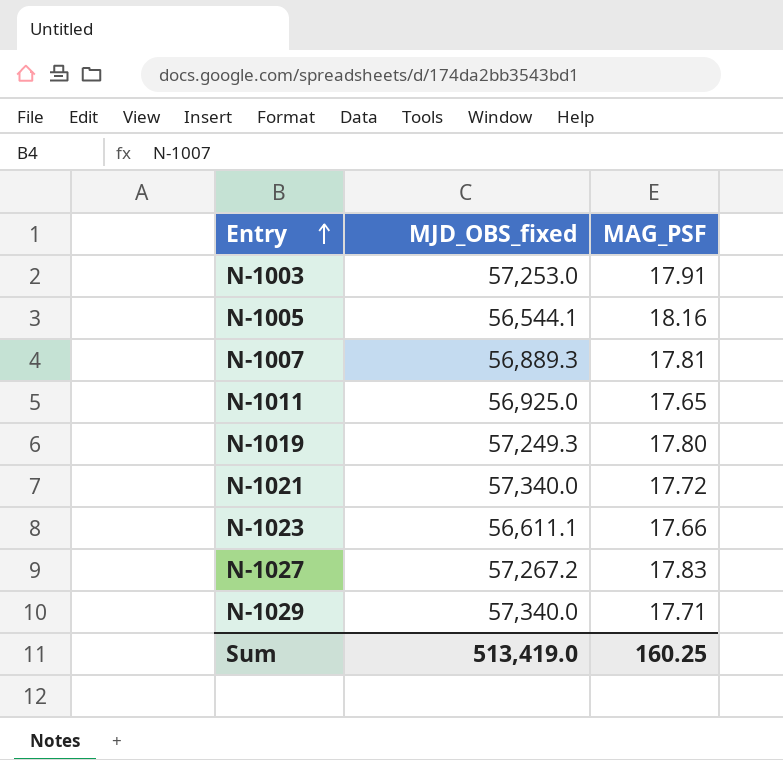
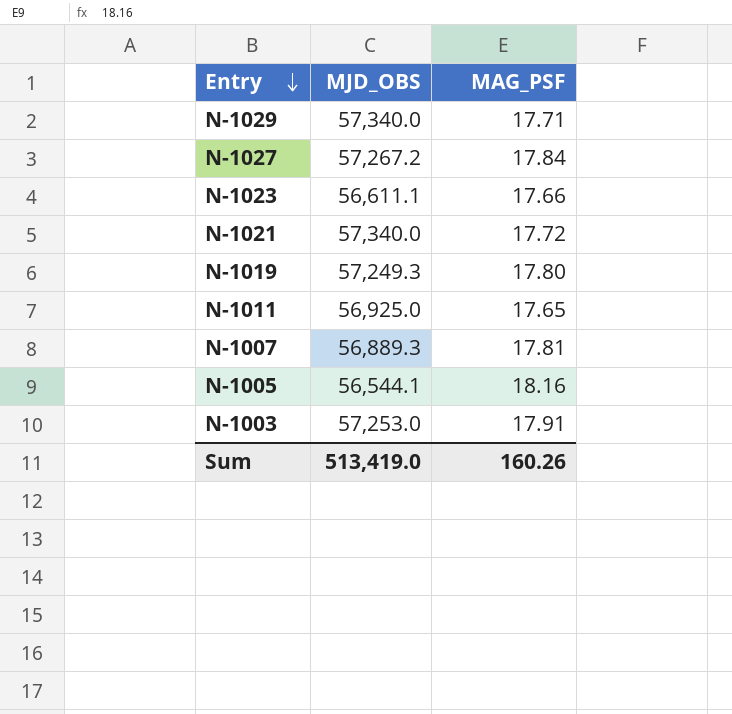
row order: Entry ascending -> Entry descending
column name: MJD_OBS_fixed -> MJD_OBS
N-1027 | MAG_PSF: 17.83 -> 17.84
Sum | MAG_PSF: 160.25 -> 160.26

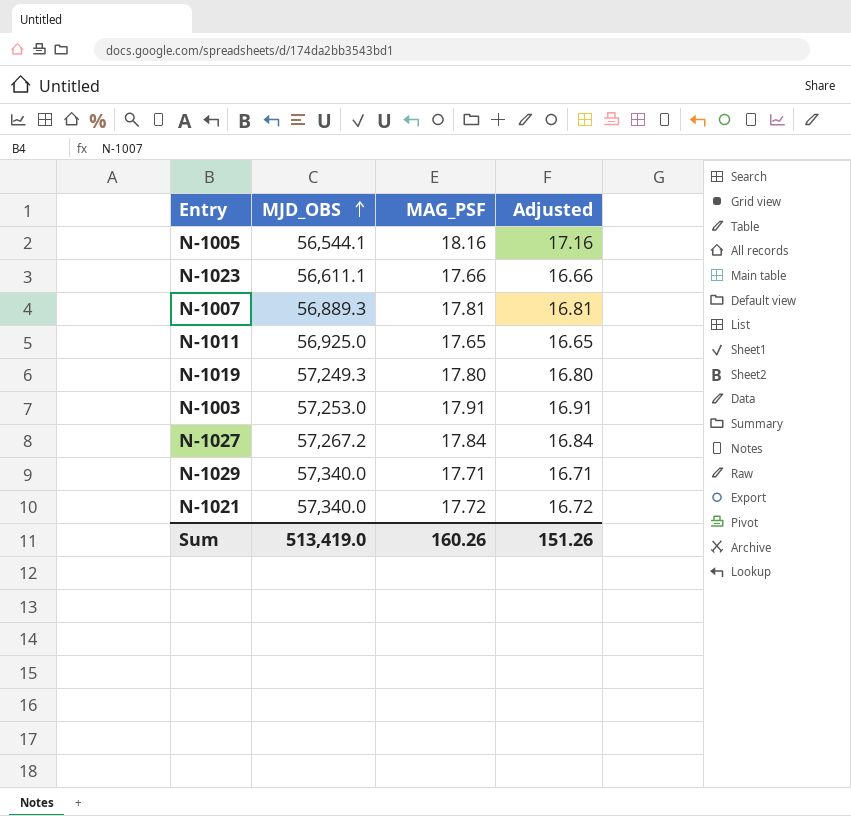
row order: Entry descending -> MJD_OBS ascending
column Adjusted | formula: none -> [MAG_PSF] - 1

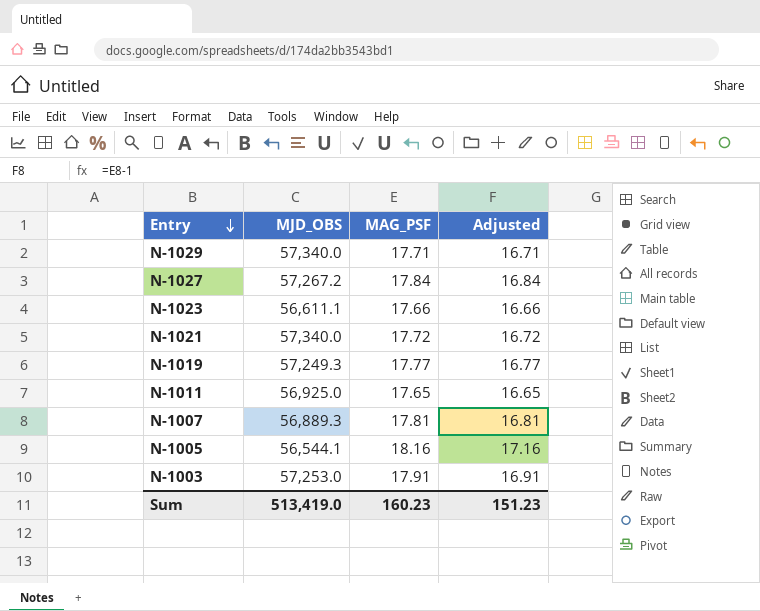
row order: MJD_OBS ascending -> Entry descending
N-1019 | MAG_PSF: 17.80 -> 17.77
N-1019 | Adjusted: 16.80 -> 16.77
Sum | MAG_PSF: 160.26 -> 160.23
Sum | Adjusted: 151.26 -> 151.23

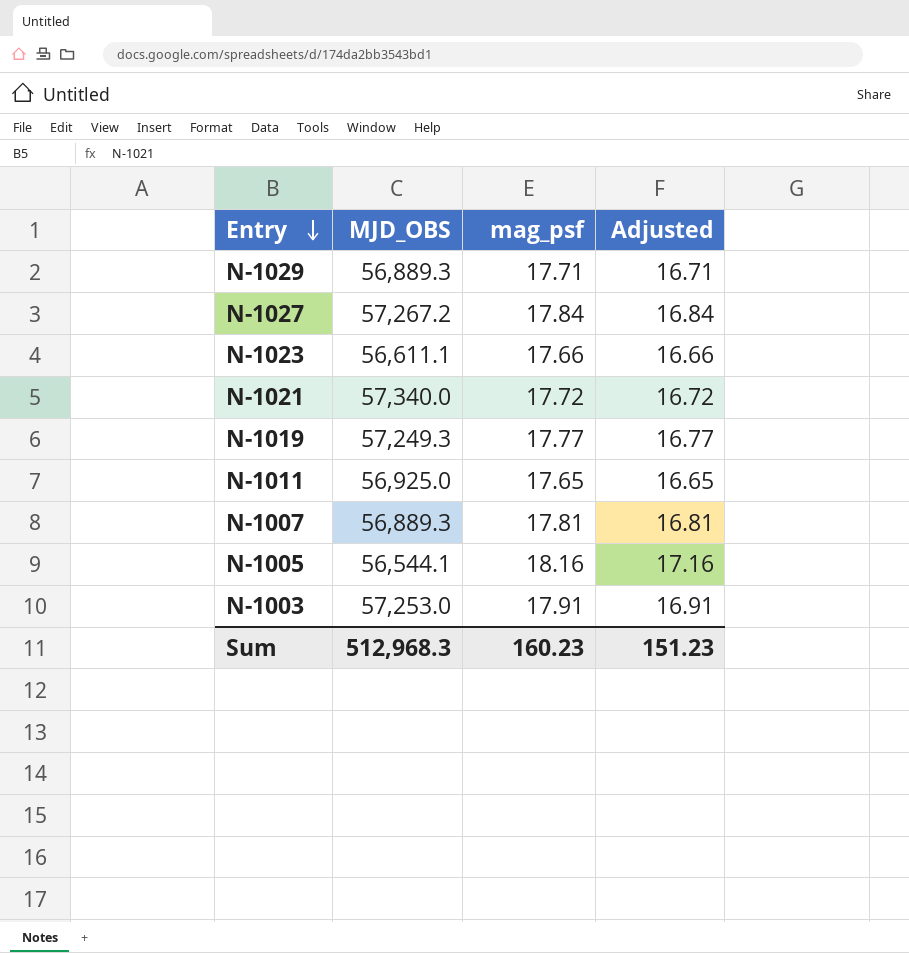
column name: MAG_PSF -> mag_psf
N-1029 | MJD_OBS: 57,340.0 -> 56,889.3
Sum | MJD_OBS: 513,419.0 -> 512,968.3

